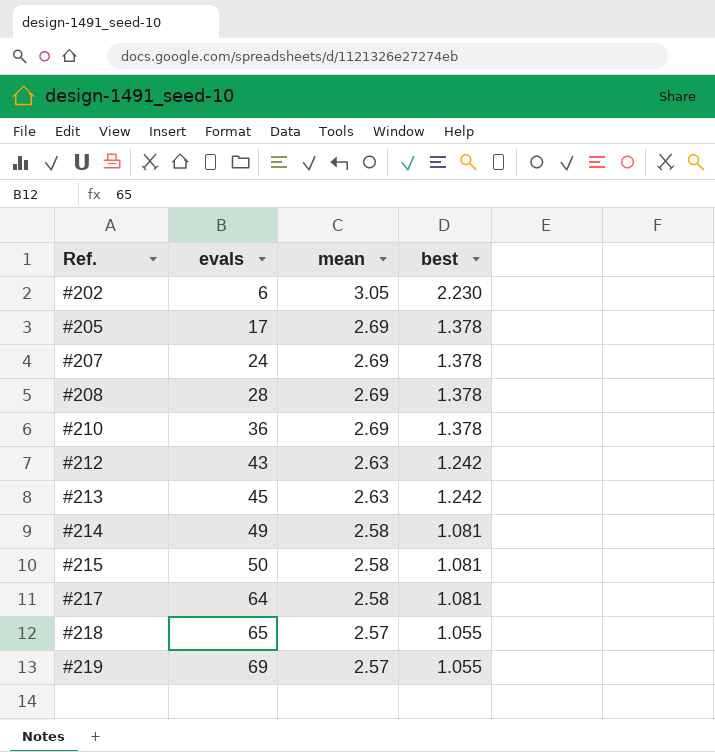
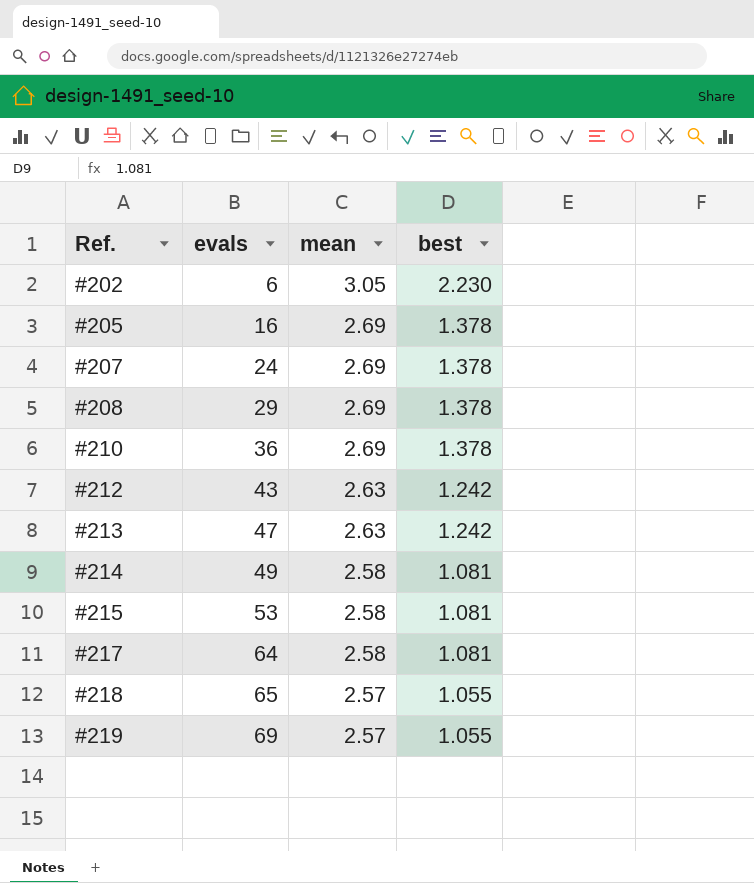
#205 | evals: 17 -> 16
#208 | evals: 28 -> 29
#213 | evals: 45 -> 47
#215 | evals: 50 -> 53

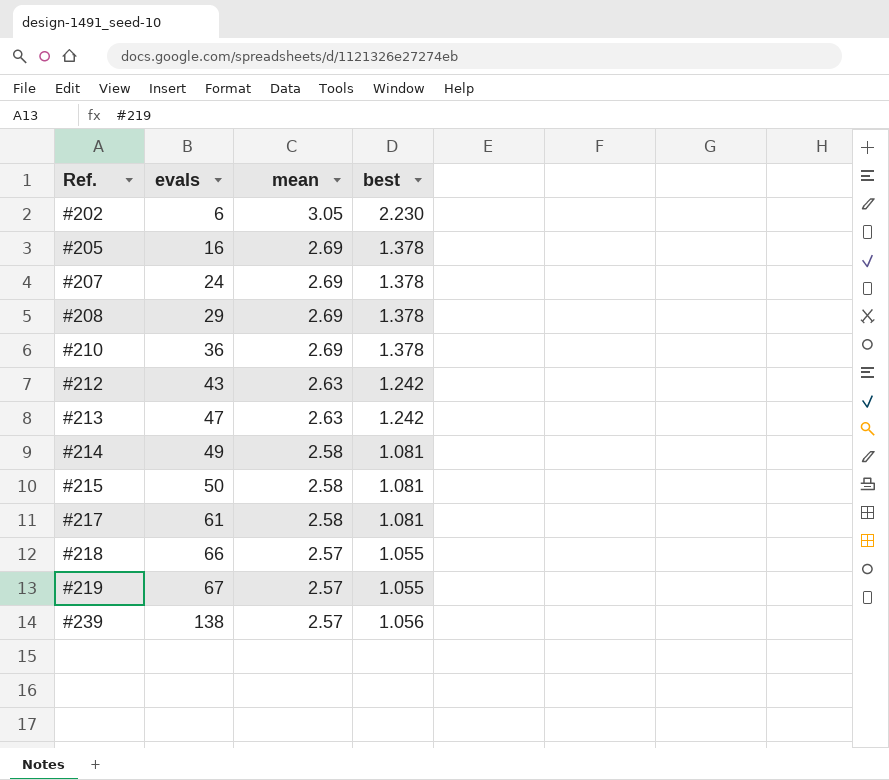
#215 | evals: 53 -> 50
#217 | evals: 64 -> 61
#218 | evals: 65 -> 66
#219 | evals: 69 -> 67
row #239: none -> 138 | 2.57 | 1.056

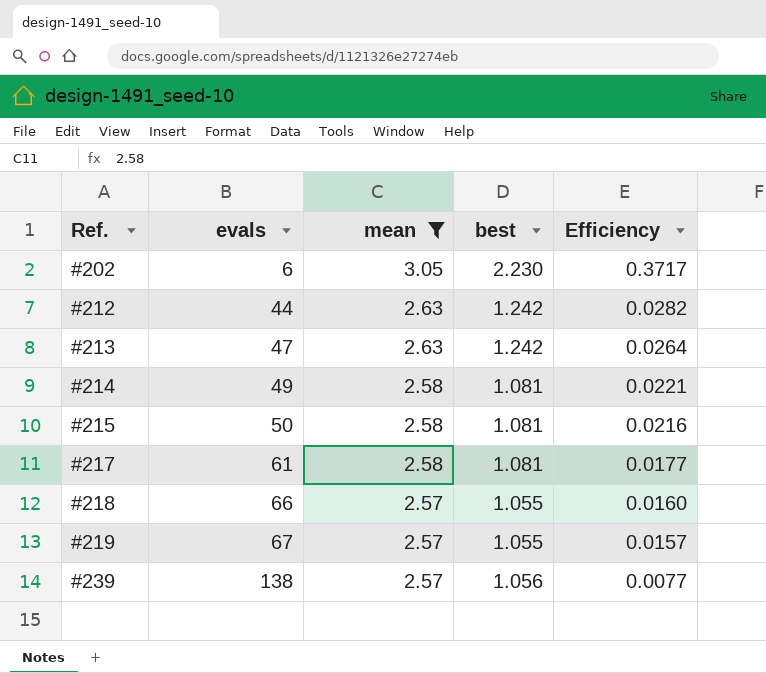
filter: none -> mean != 2.69
column Efficiency | formula: none -> [best] / [evals]
#212 | evals: 43 -> 44

